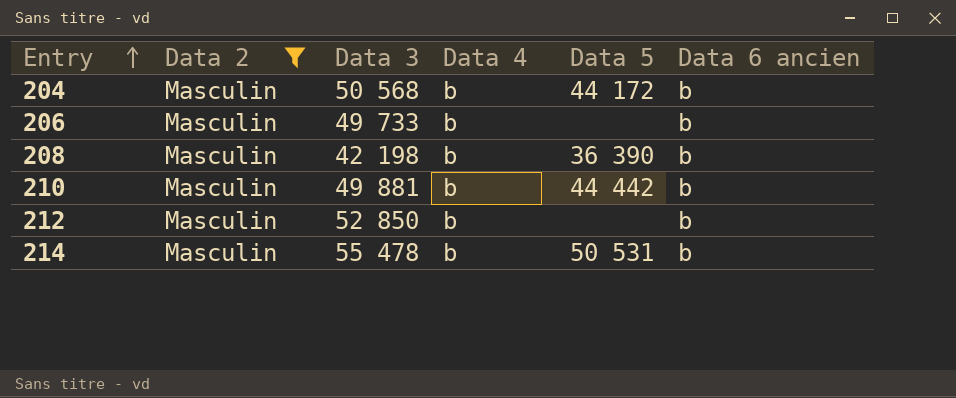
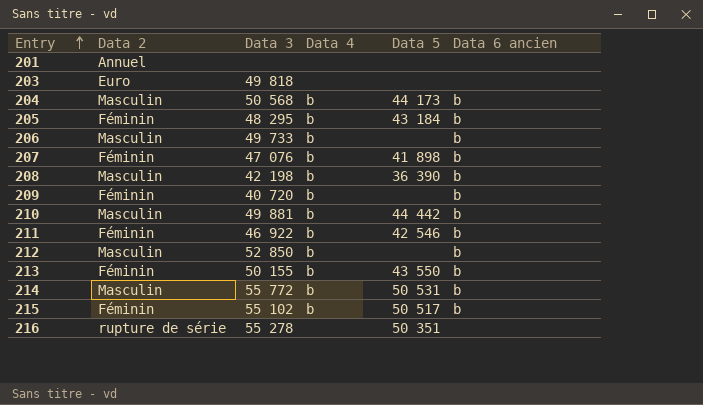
filter: Data 2 = Masculin -> none
204 | Data 5: 44 172 -> 44 173
214 | Data 3: 55 478 -> 55 772

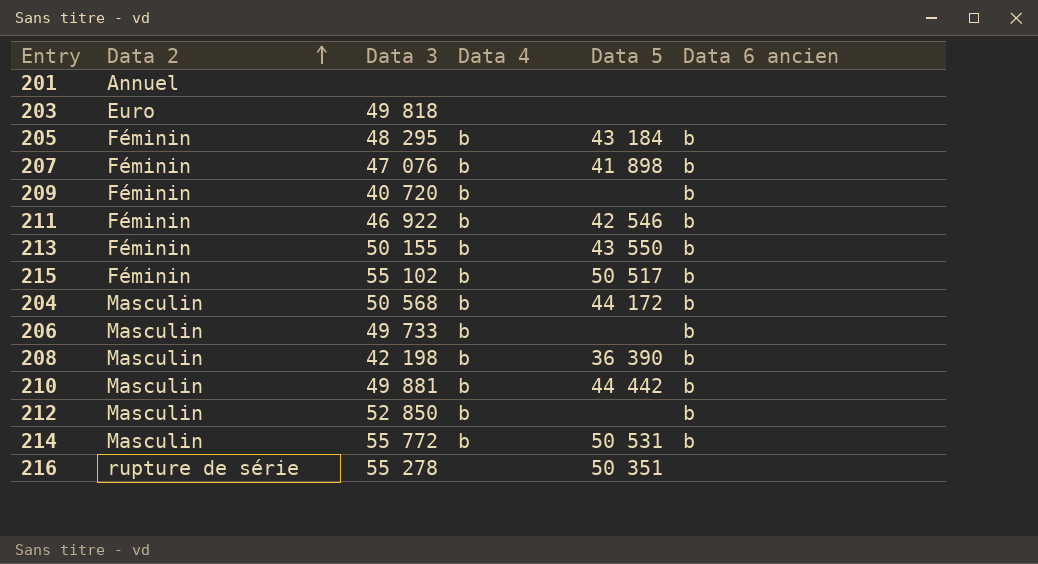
row order: Entry ascending -> Data 2 ascending
204 | Data 5: 44 173 -> 44 172

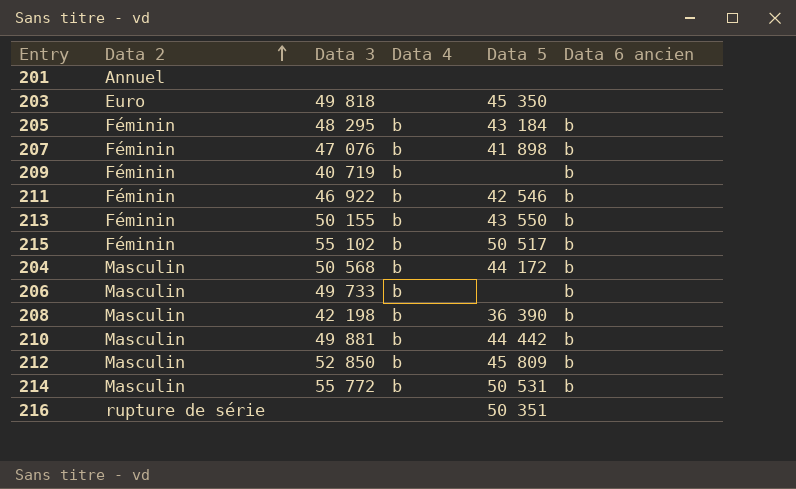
203 | Data 5: none -> 45 350
209 | Data 3: 40 720 -> 40 719
212 | Data 5: none -> 45 809
216 | Data 3: 55 278 -> none

